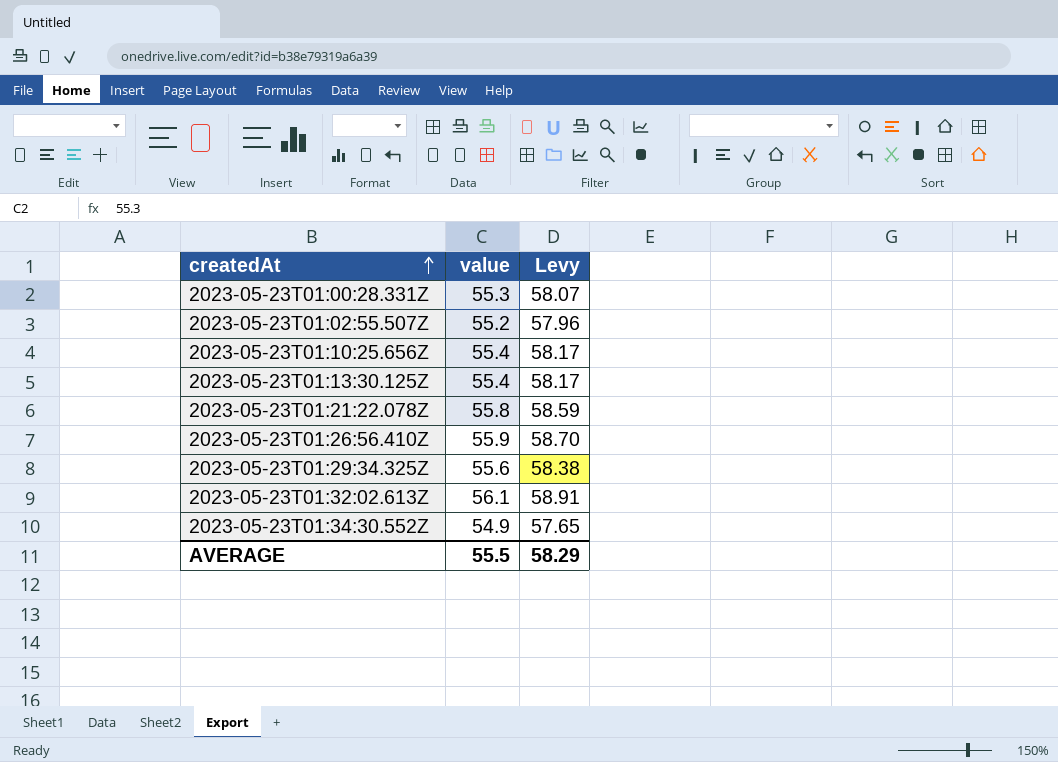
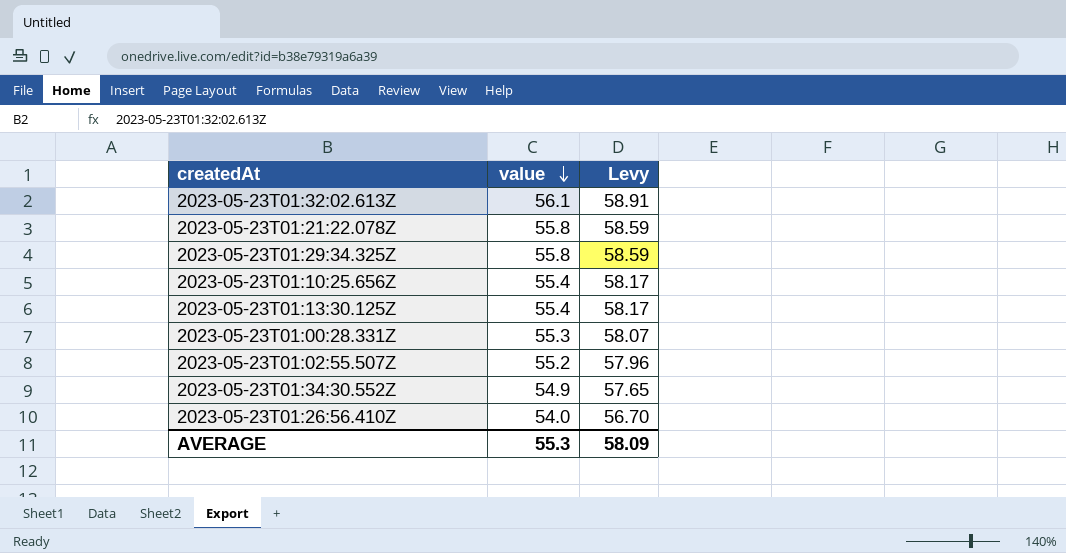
row order: createdAt ascending -> value descending
2023-05-23T01:29:34.325Z | value: 55.6 -> 55.8
2023-05-23T01:29:34.325Z | Levy: 58.38 -> 58.59
2023-05-23T01:26:56.410Z | value: 55.9 -> 54.0
2023-05-23T01:26:56.410Z | Levy: 58.70 -> 56.70
AVERAGE | value: 55.5 -> 55.3
AVERAGE | Levy: 58.29 -> 58.09

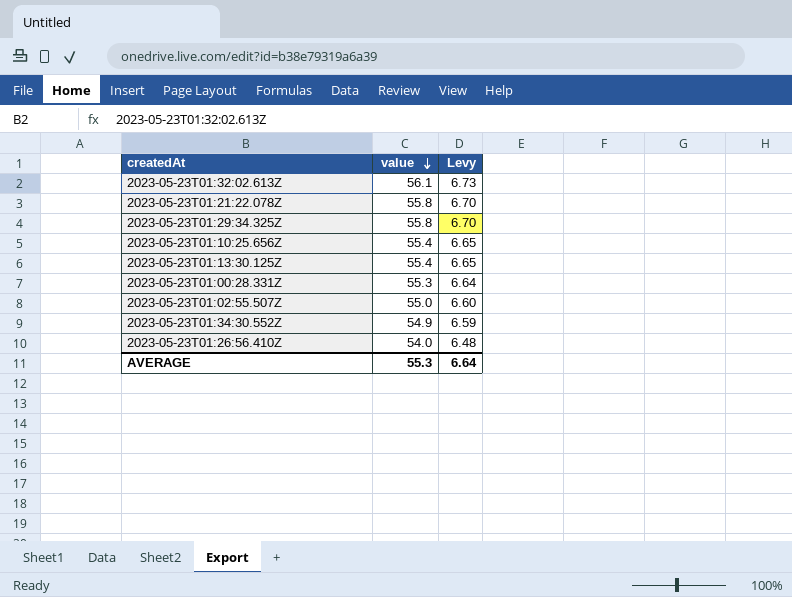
column Levy | formula: [value] * 1.05 -> [value] * 0.12
2023-05-23T01:02:55.507Z | value: 55.2 -> 55.0
AVERAGE | Levy: 58.09 -> 6.64

